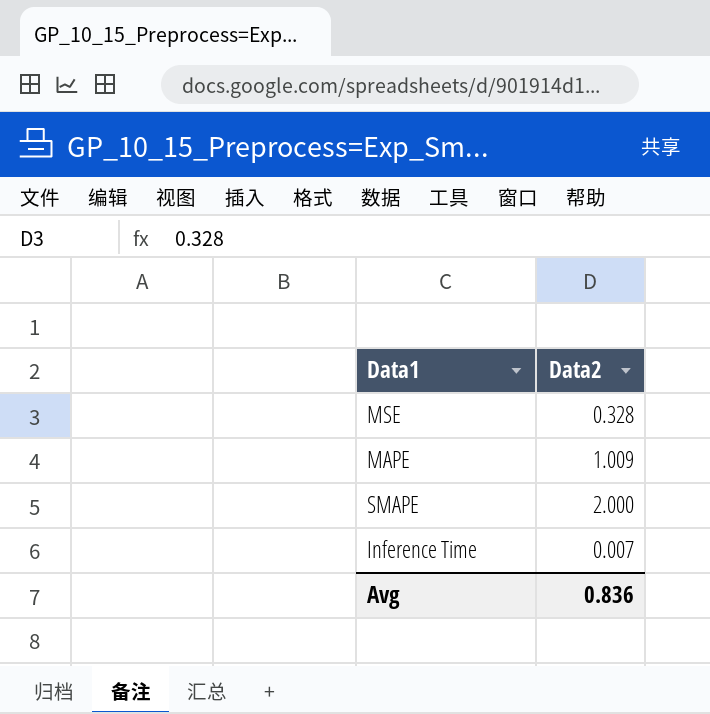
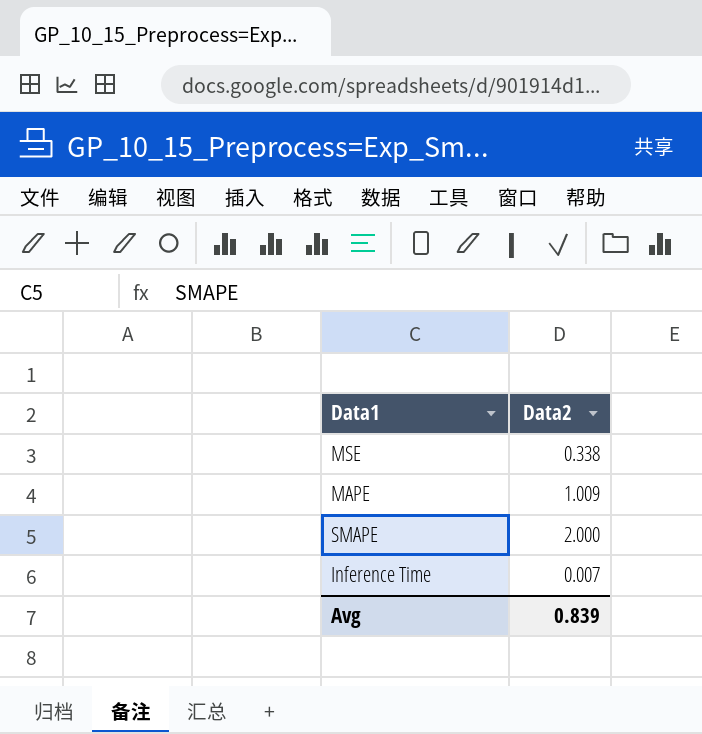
MSE | Data2: 0.328 -> 0.338
Avg | Data2: 0.836 -> 0.839

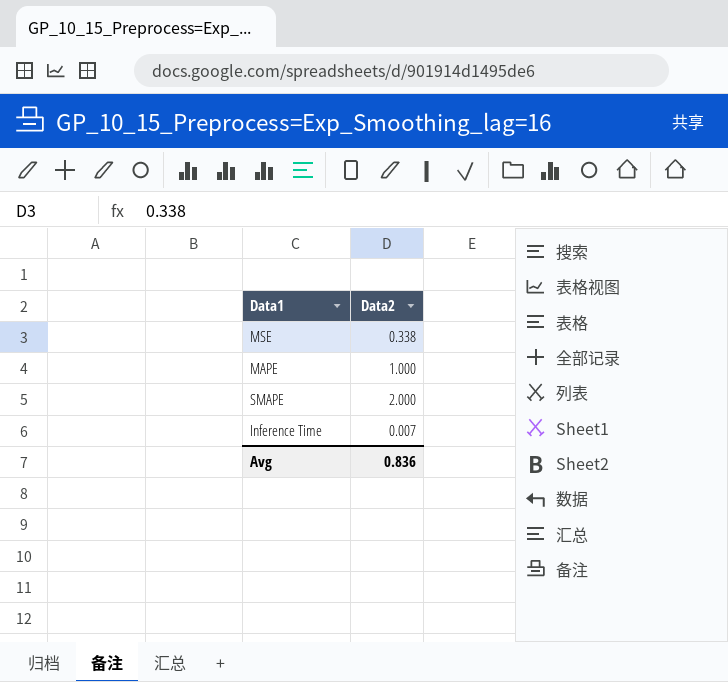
MAPE | Data2: 1.009 -> 1.000
Avg | Data2: 0.839 -> 0.836

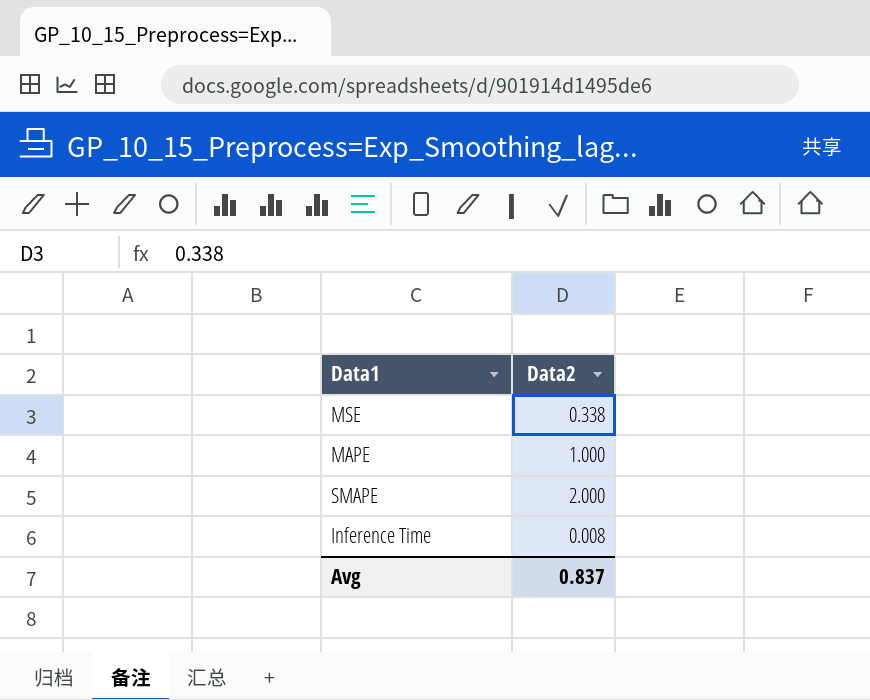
Inference Time | Data2: 0.007 -> 0.008
Avg | Data2: 0.836 -> 0.837

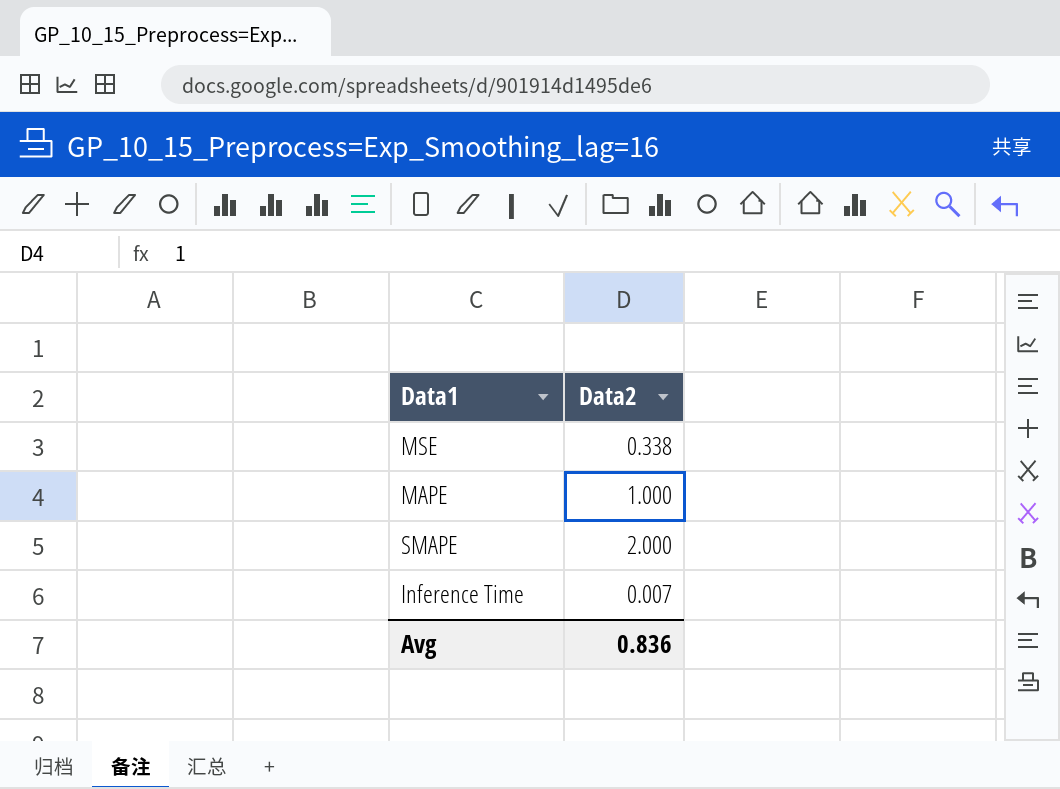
Inference Time | Data2: 0.008 -> 0.007
Avg | Data2: 0.837 -> 0.836

